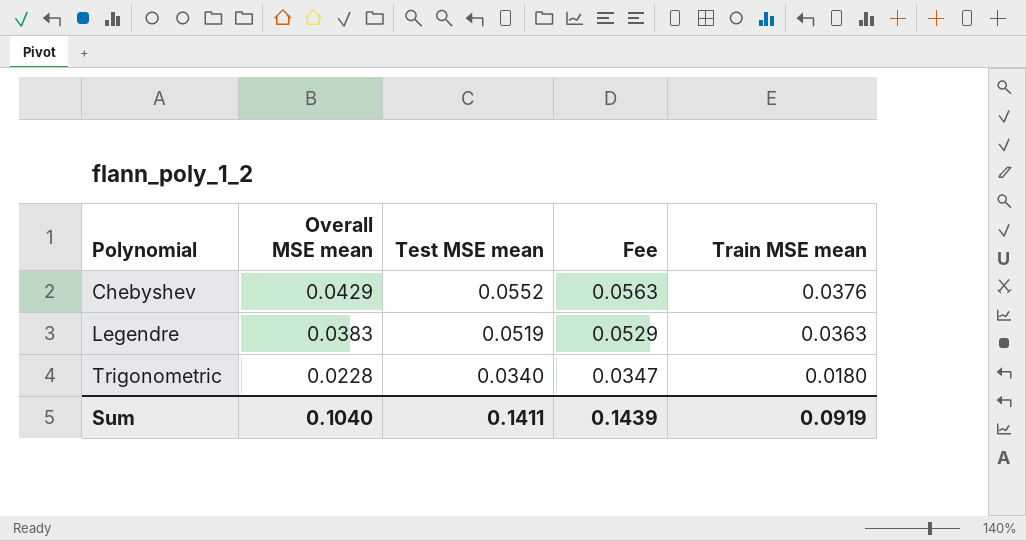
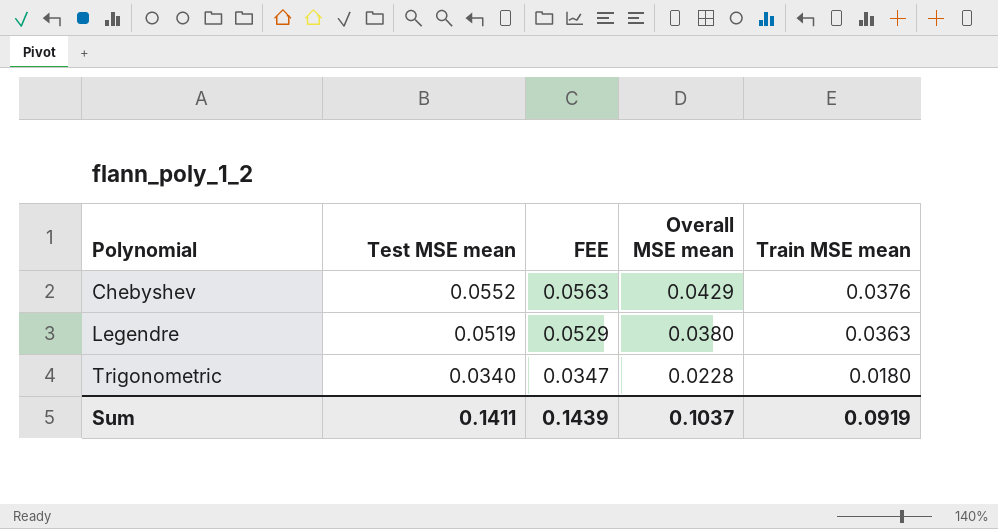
column name: Fee -> FEE
column Overall MSE mean | position: 2 -> 4
Legendre | Overall MSE mean: 0.0383 -> 0.0380
Sum | Overall MSE mean: 0.1040 -> 0.1037

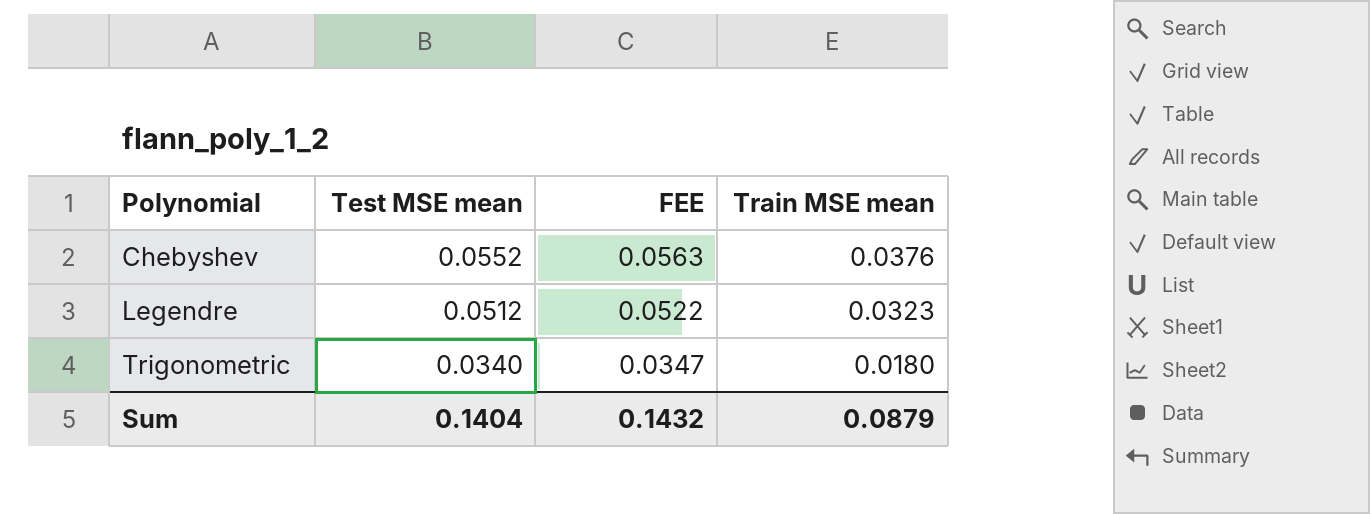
column Overall MSE mean | position: 4 -> none
Legendre | Test MSE mean: 0.0519 -> 0.0512
Legendre | FEE: 0.0529 -> 0.0522
Legendre | Train MSE mean: 0.0363 -> 0.0323
Sum | Test MSE mean: 0.1411 -> 0.1404
Sum | FEE: 0.1439 -> 0.1432
Sum | Train MSE mean: 0.0919 -> 0.0879

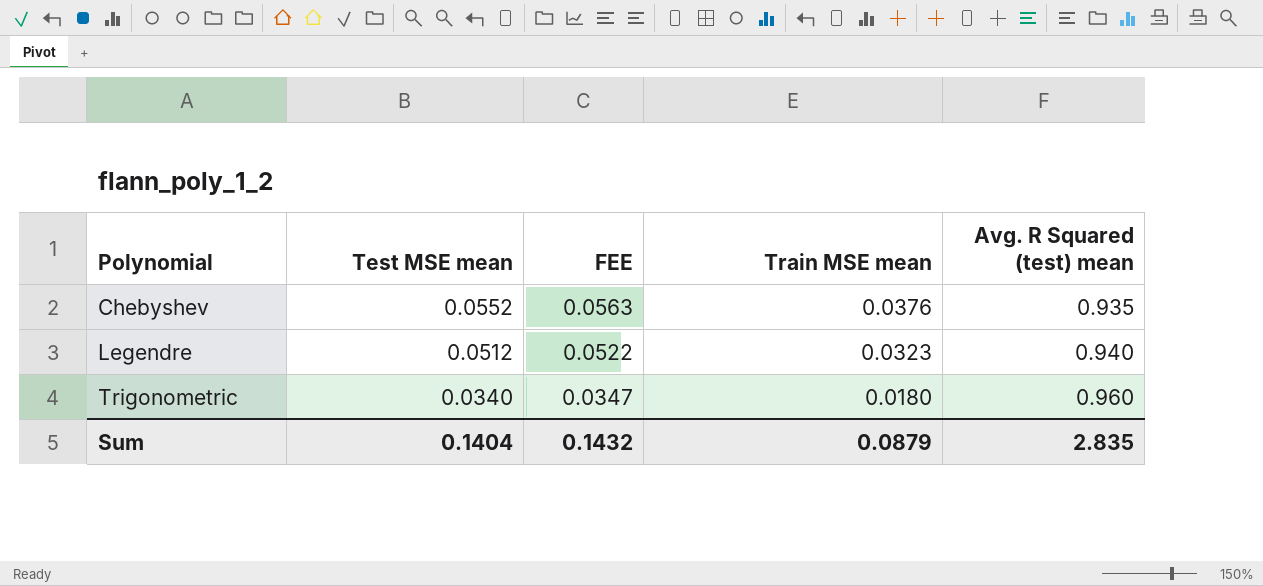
column Avg. R Squared (test) mean | position: none -> 5

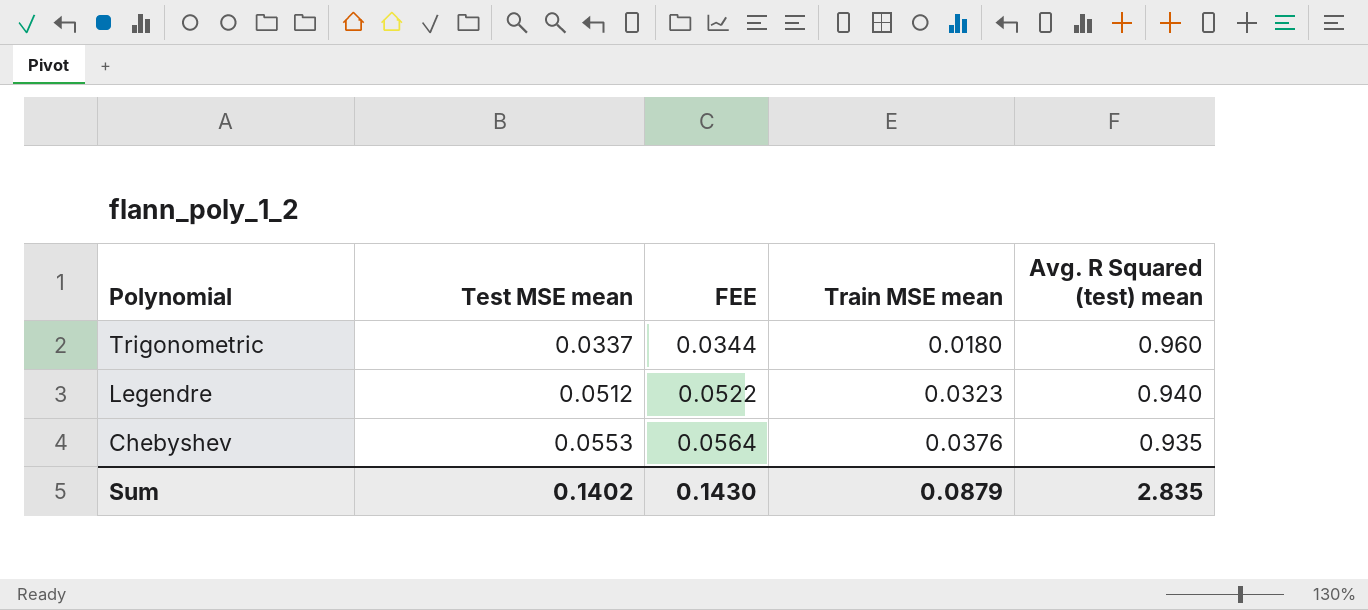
row order: Polynomial ascending -> Polynomial descending
Trigonometric | Test MSE mean: 0.0340 -> 0.0337
Trigonometric | FEE: 0.0347 -> 0.0344
Chebyshev | Test MSE mean: 0.0552 -> 0.0553
Chebyshev | FEE: 0.0563 -> 0.0564
Sum | Test MSE mean: 0.1404 -> 0.1402
Sum | FEE: 0.1432 -> 0.1430

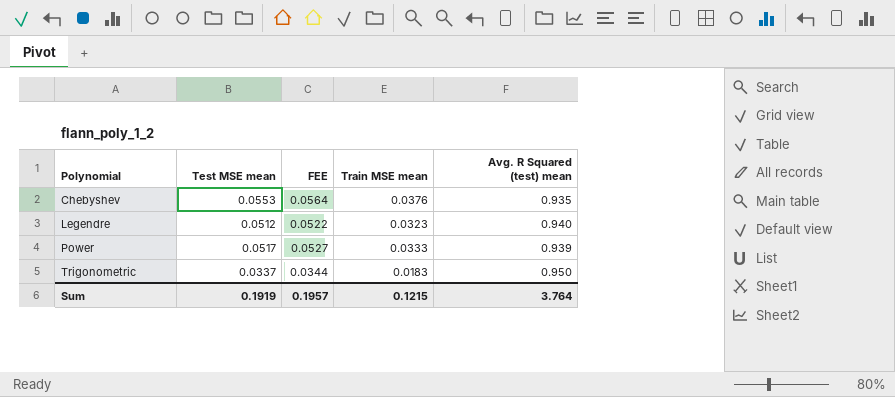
row order: Polynomial descending -> Polynomial ascending
row Power: none -> 0.0517 | 0.0527 | 0.0333 | 0.939
Trigonometric | Train MSE mean: 0.0180 -> 0.0183
Trigonometric | Avg. R Squared (test) mean: 0.960 -> 0.950
Sum | Test MSE mean: 0.1402 -> 0.1919
Sum | FEE: 0.1430 -> 0.1957
Sum | Train MSE mean: 0.0879 -> 0.1215
Sum | Avg. R Squared (test) mean: 2.835 -> 3.764

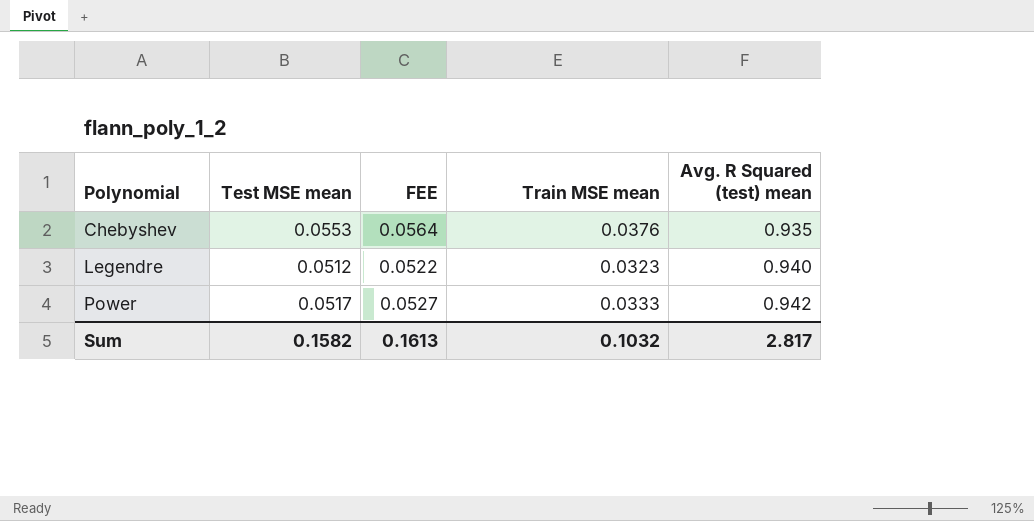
row Trigonometric: 0.0337 | 0.0344 | 0.0183 | 0.950 -> none
Power | Avg. R Squared (test) mean: 0.939 -> 0.942
Sum | Test MSE mean: 0.1919 -> 0.1582
Sum | FEE: 0.1957 -> 0.1613
Sum | Train MSE mean: 0.1215 -> 0.1032
Sum | Avg. R Squared (test) mean: 3.764 -> 2.817

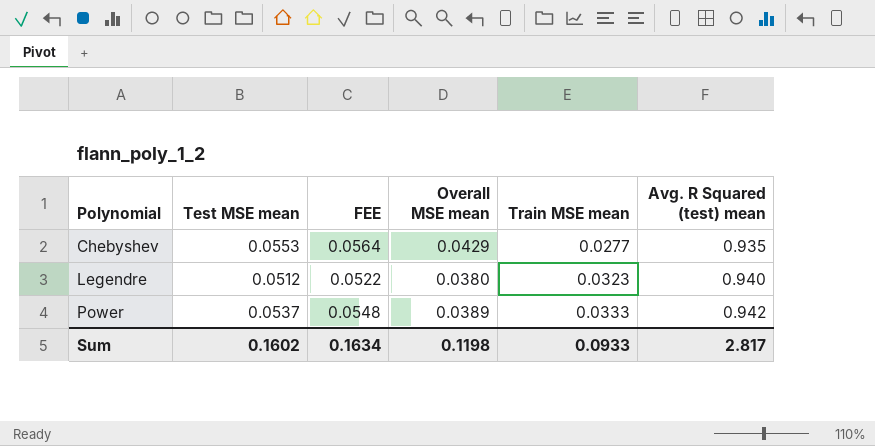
column Overall MSE mean | position: none -> 4
Chebyshev | Train MSE mean: 0.0376 -> 0.0277
Power | Test MSE mean: 0.0517 -> 0.0537
Power | FEE: 0.0527 -> 0.0548
Sum | Test MSE mean: 0.1582 -> 0.1602
Sum | FEE: 0.1613 -> 0.1634
Sum | Train MSE mean: 0.1032 -> 0.0933

